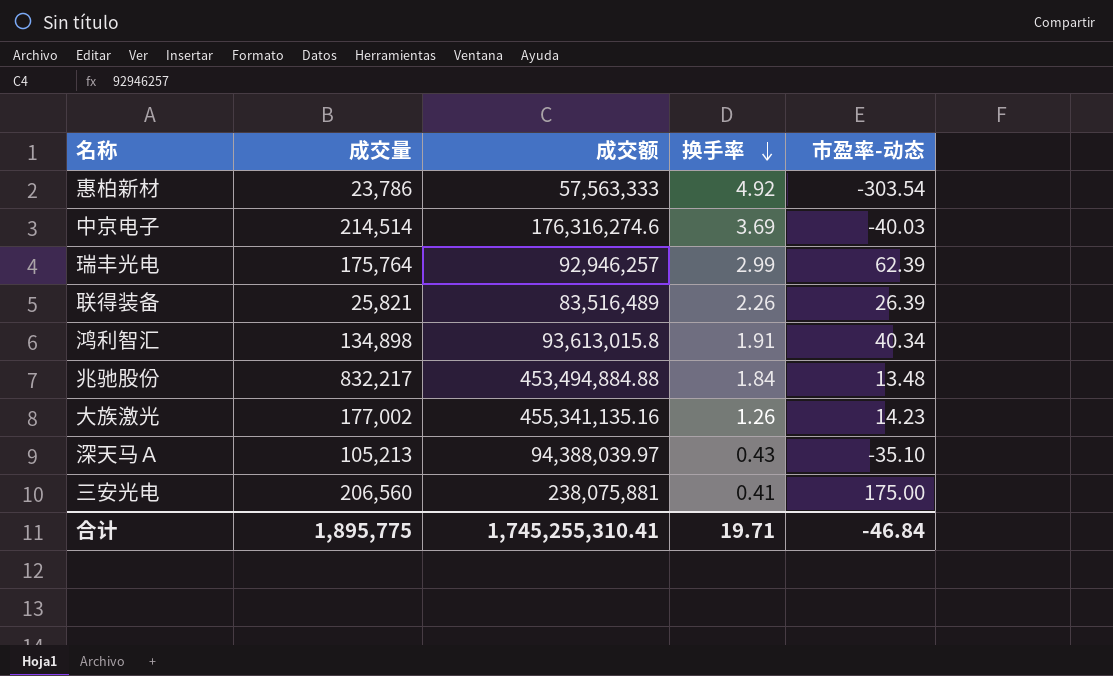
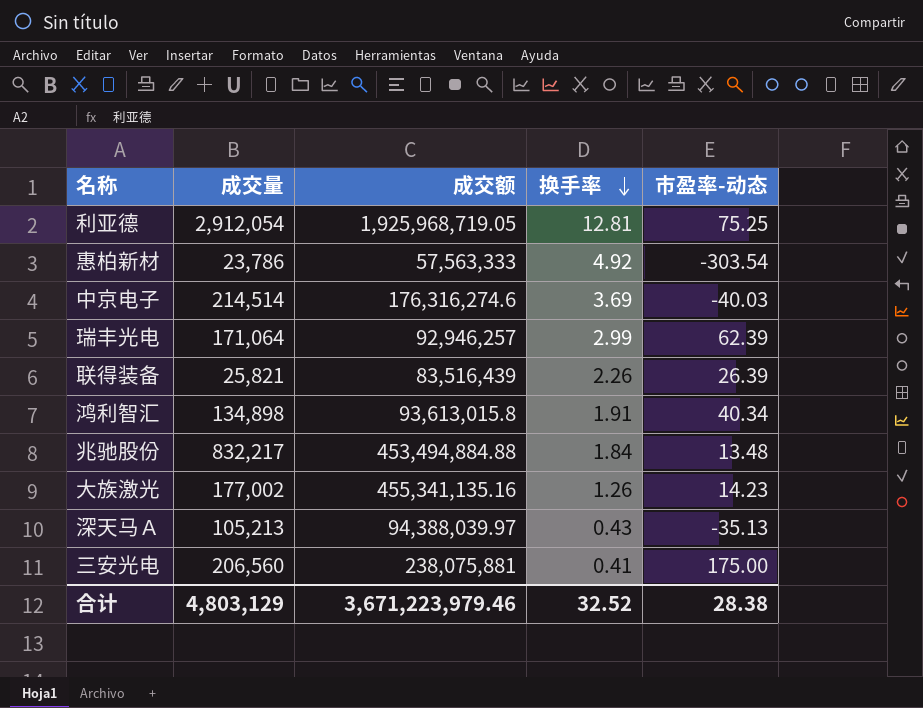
row 利亚德: none -> 2,912,054 | 1,925,968,719.05 | 12.81 | 75.25
瑞丰光电 | 成交量: 175,764 -> 171,064
联得装备 | 成交额: 83,516,489 -> 83,516,439
深天马Ａ | 市盈率-动态: -35.10 -> -35.13
合计 | 成交量: 1,895,775 -> 4,803,129
合计 | 成交额: 1,745,255,310.41 -> 3,671,223,979.46
合计 | 换手率: 19.71 -> 32.52
合计 | 市盈率-动态: -46.84 -> 28.38

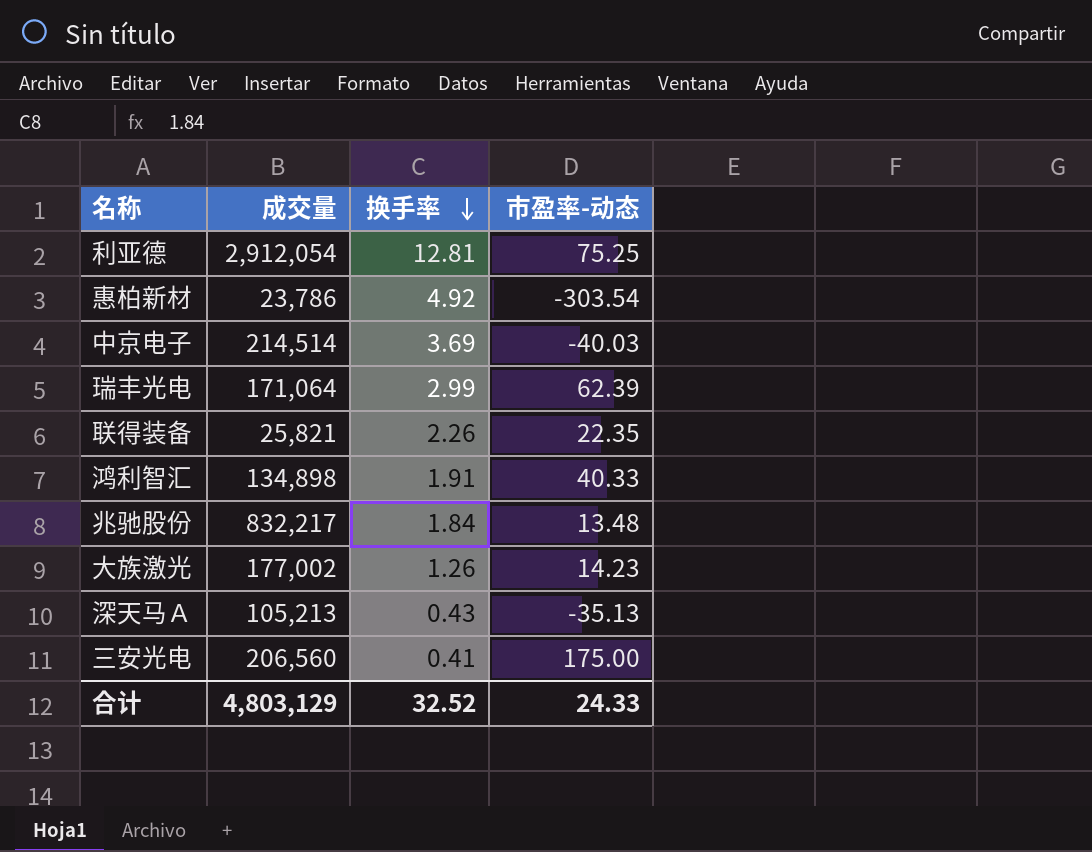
column 成交额 | position: 3 -> none
联得装备 | 市盈率-动态: 26.39 -> 22.35
鸿利智汇 | 市盈率-动态: 40.34 -> 40.33
合计 | 市盈率-动态: 28.38 -> 24.33

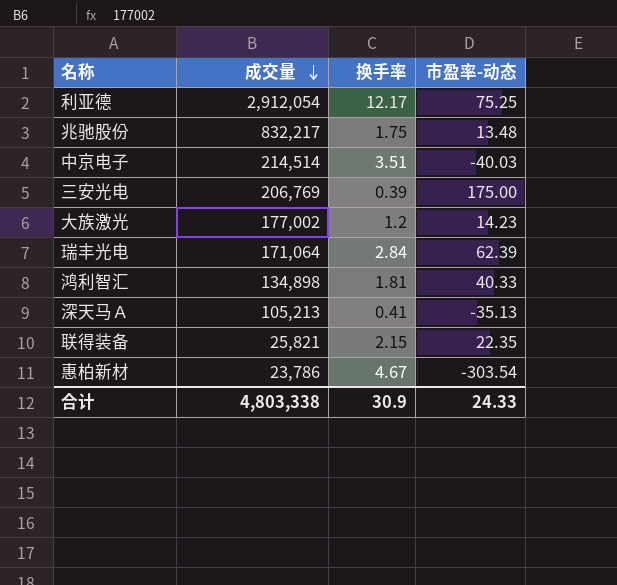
row order: 换手率 descending -> 成交量 descending
利亚德 | 换手率: 12.81 -> 12.17
兆驰股份 | 换手率: 1.84 -> 1.75
中京电子 | 换手率: 3.69 -> 3.51
三安光电 | 成交量: 206,560 -> 206,769
三安光电 | 换手率: 0.41 -> 0.39
大族激光 | 换手率: 1.26 -> 1.2
瑞丰光电 | 换手率: 2.99 -> 2.84
鸿利智汇 | 换手率: 1.91 -> 1.81
深天马Ａ | 换手率: 0.43 -> 0.41
联得装备 | 换手率: 2.26 -> 2.15
惠柏新材 | 换手率: 4.92 -> 4.67
合计 | 成交量: 4,803,129 -> 4,803,338
合计 | 换手率: 32.52 -> 30.9

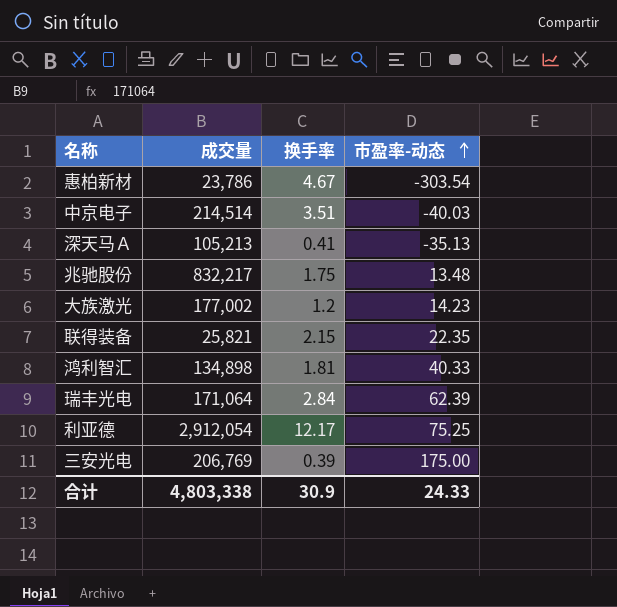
row order: 成交量 descending -> 市盈率-动态 ascending

